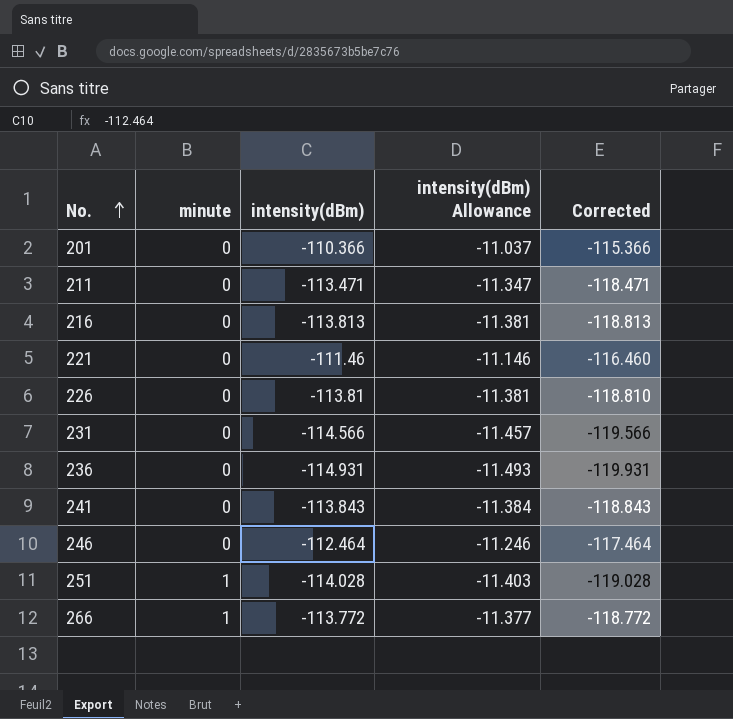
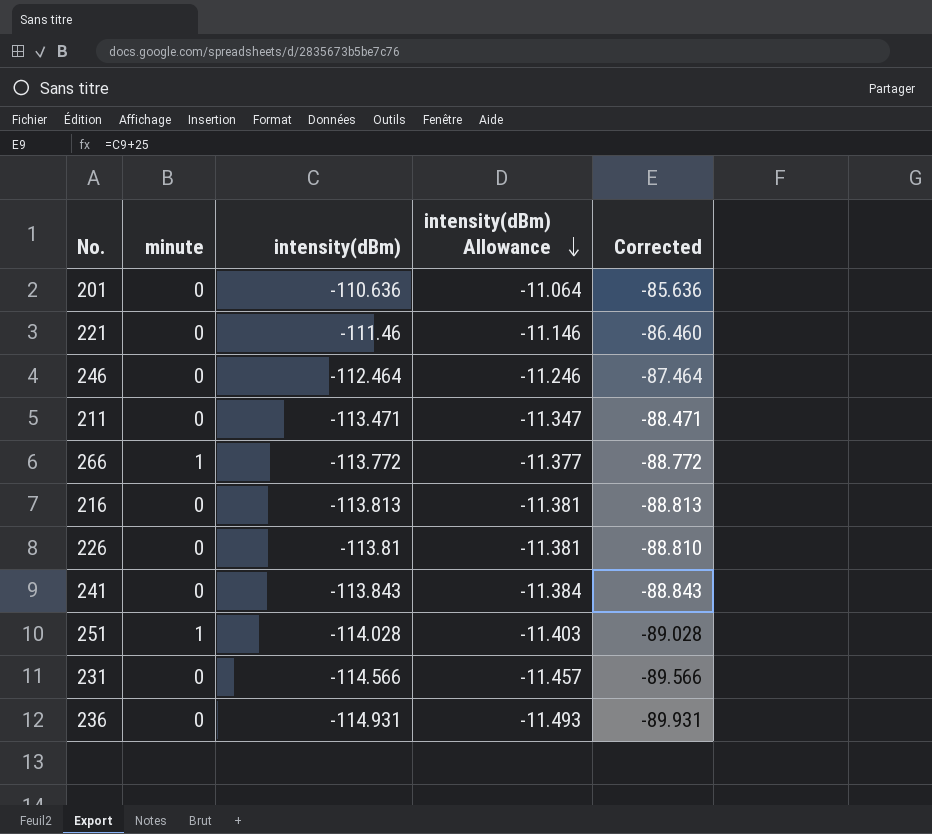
row order: No. ascending -> intensity(dBm) Allowance descending
column Corrected | formula: [intensity(dBm)] - 5 -> [intensity(dBm)] + 25
201 | intensity(dBm): -110.366 -> -110.636
201 | intensity(dBm) Allowance: -11.037 -> -11.064

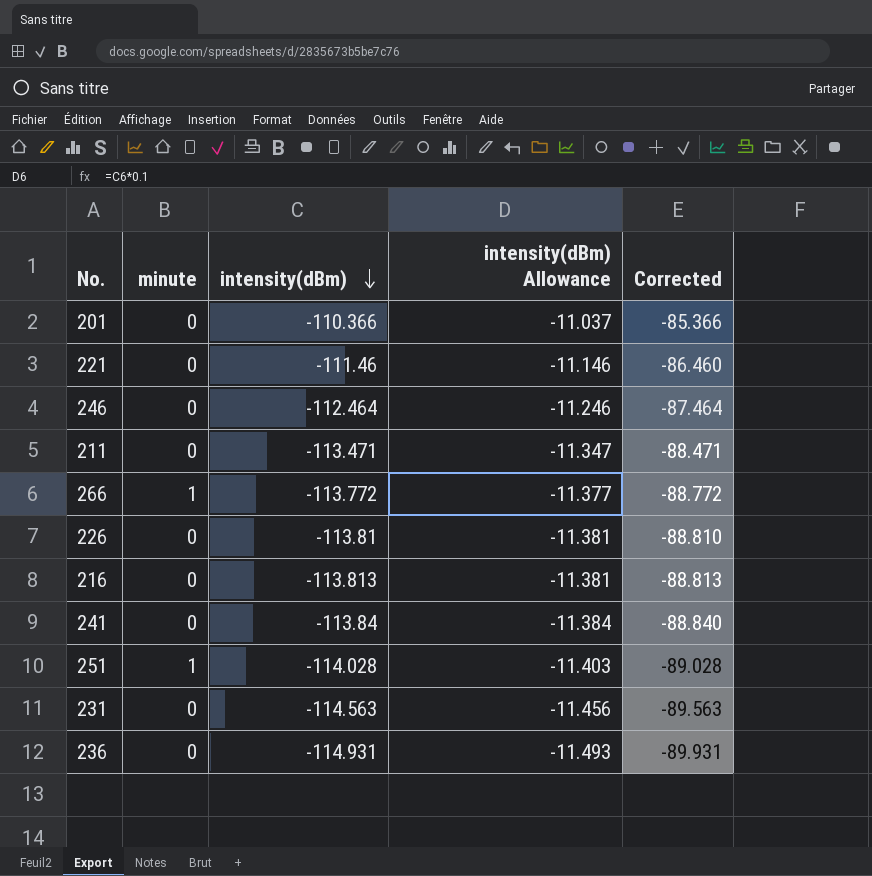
row order: intensity(dBm) Allowance descending -> intensity(dBm) descending
201 | intensity(dBm): -110.636 -> -110.366
201 | intensity(dBm) Allowance: -11.064 -> -11.037
201 | Corrected: -85.636 -> -85.366
241 | intensity(dBm): -113.843 -> -113.84
241 | Corrected: -88.843 -> -88.840
231 | intensity(dBm): -114.566 -> -114.563
231 | intensity(dBm) Allowance: -11.457 -> -11.456
231 | Corrected: -89.566 -> -89.563

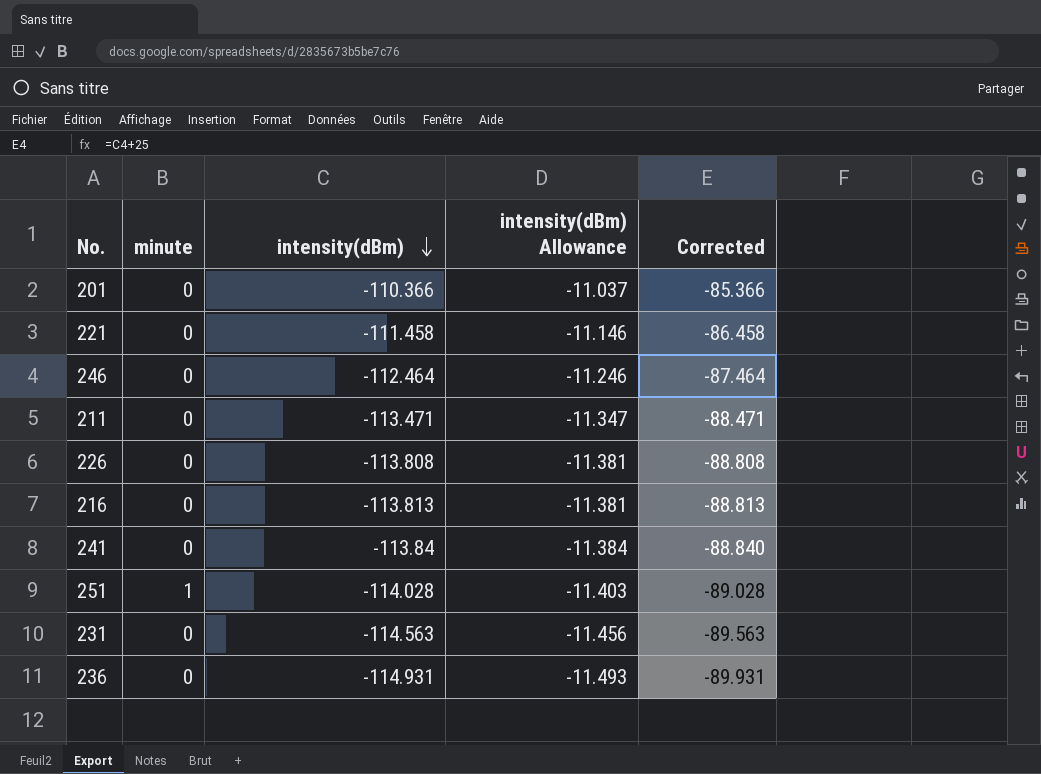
row 266: 1 | -113.772 | -11.377 | -88.772 -> none
221 | intensity(dBm): -111.46 -> -111.458
221 | Corrected: -86.460 -> -86.458
226 | intensity(dBm): -113.81 -> -113.808
226 | Corrected: -88.810 -> -88.808

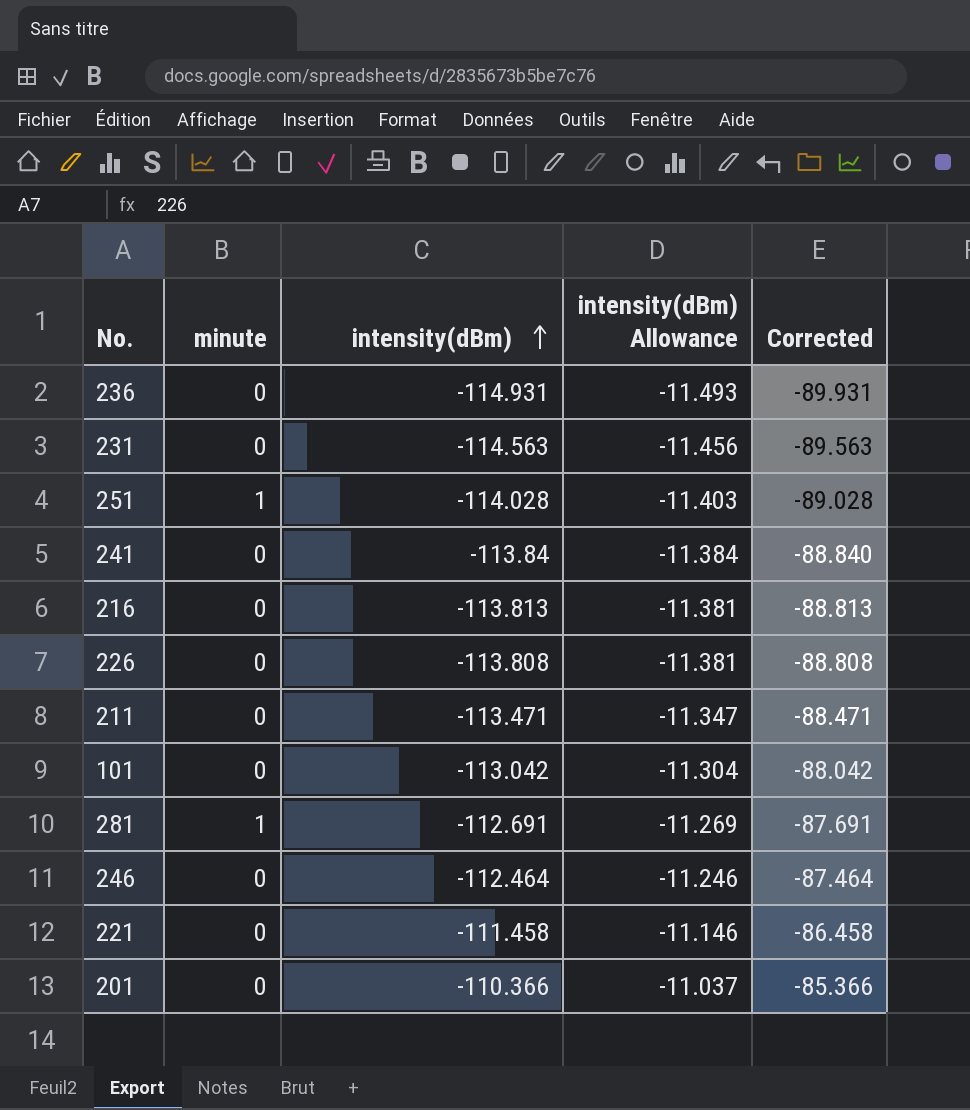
row order: intensity(dBm) descending -> intensity(dBm) ascending
row 101: none -> 0 | -113.042 | -11.304 | -88.042
row 281: none -> 1 | -112.691 | -11.269 | -87.691

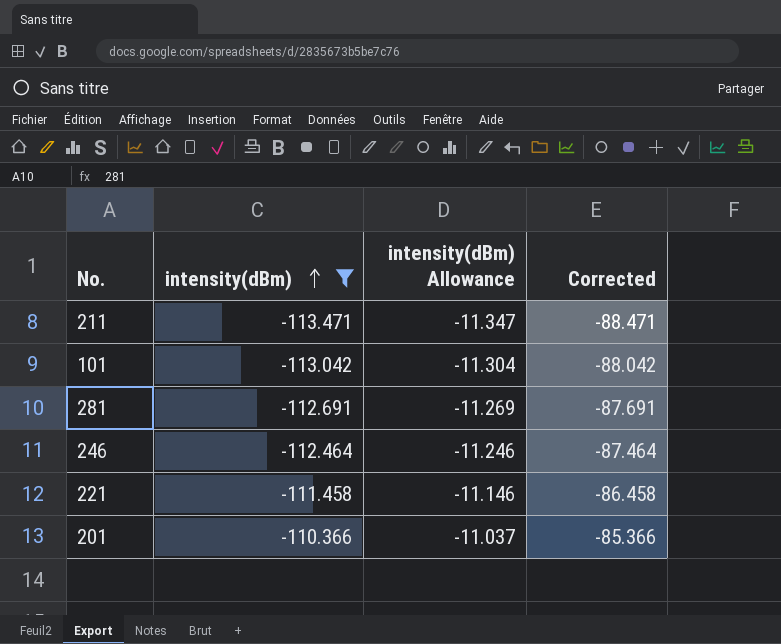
filter: none -> intensity(dBm) >= -113.471
column minute | position: 2 -> none

